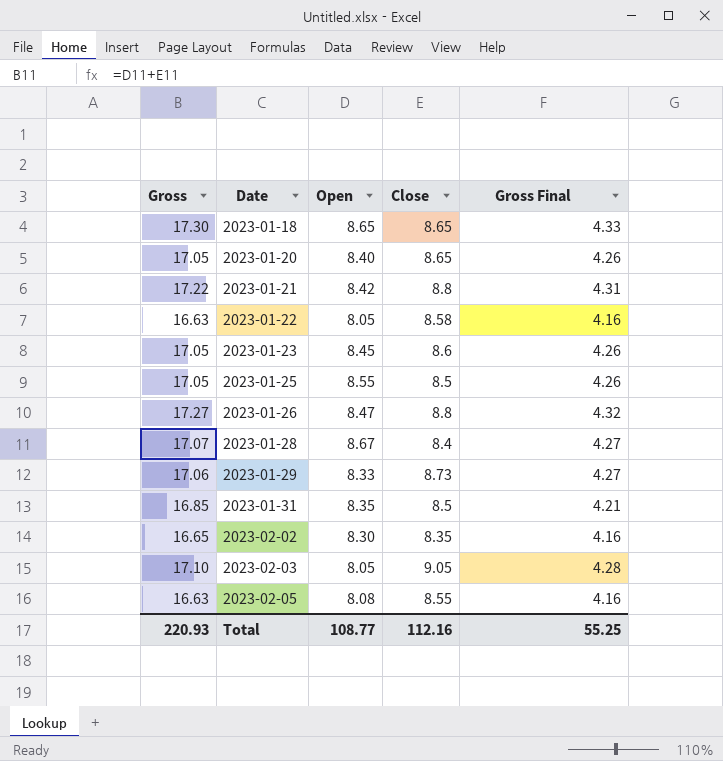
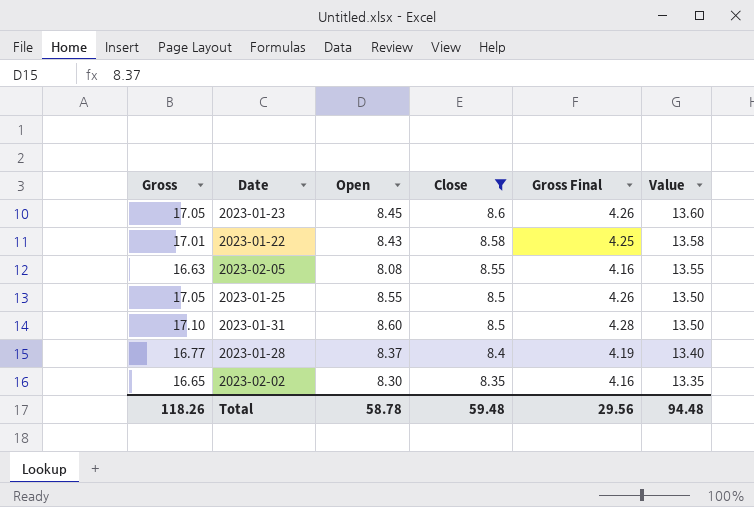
filter: none -> Close <= 8.6
row order: Date ascending -> Close descending
column Value | formula: none -> [Close] + 5
2023-01-22 | Gross: 16.63 -> 17.01
2023-01-22 | Open: 8.05 -> 8.43
2023-01-22 | Gross Final: 4.16 -> 4.25
2023-01-31 | Gross: 16.85 -> 17.10
2023-01-31 | Open: 8.35 -> 8.60
2023-01-31 | Gross Final: 4.21 -> 4.28
2023-01-28 | Gross: 17.07 -> 16.77
2023-01-28 | Open: 8.67 -> 8.37
2023-01-28 | Gross Final: 4.27 -> 4.19
Total | Gross: 220.93 -> 118.26
Total | Open: 108.77 -> 58.78
Total | Close: 112.16 -> 59.48
Total | Gross Final: 55.25 -> 29.56

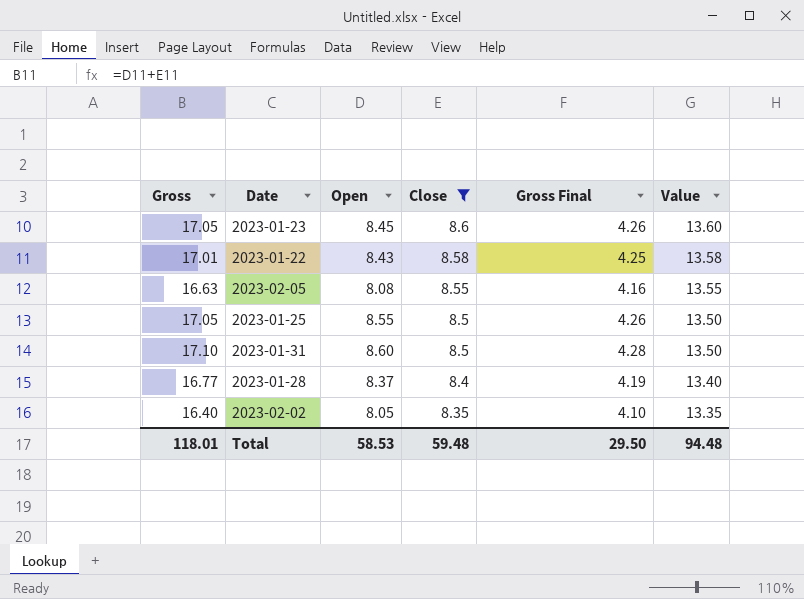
2023-02-02 | Gross: 16.65 -> 16.40
2023-02-02 | Open: 8.30 -> 8.05
2023-02-02 | Gross Final: 4.16 -> 4.10
Total | Gross: 118.26 -> 118.01
Total | Open: 58.78 -> 58.53
Total | Gross Final: 29.56 -> 29.50

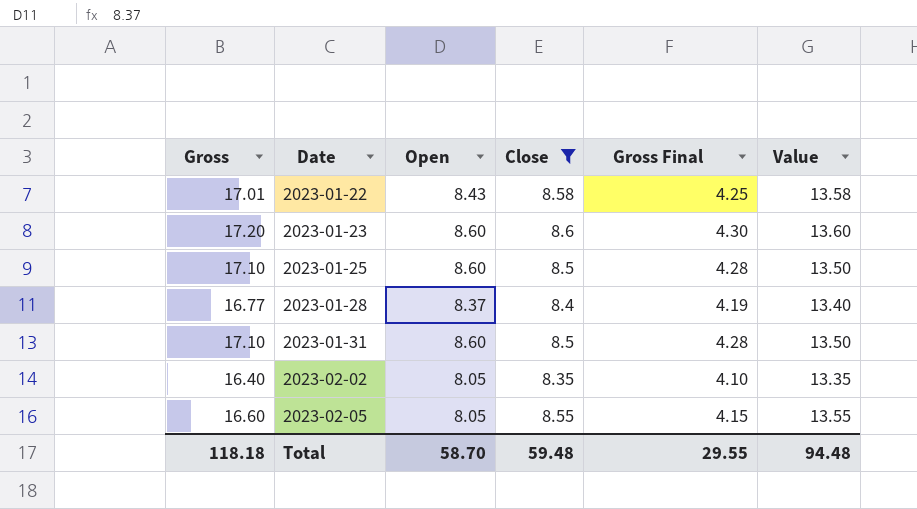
row order: Close descending -> Date ascending
2023-01-23 | Gross: 17.05 -> 17.20
2023-01-23 | Open: 8.45 -> 8.60
2023-01-23 | Gross Final: 4.26 -> 4.30
2023-01-25 | Gross: 17.05 -> 17.10
2023-01-25 | Open: 8.55 -> 8.60
2023-01-25 | Gross Final: 4.26 -> 4.28
2023-02-05 | Gross: 16.63 -> 16.60
2023-02-05 | Open: 8.08 -> 8.05
2023-02-05 | Gross Final: 4.16 -> 4.15
Total | Gross: 118.01 -> 118.18
Total | Open: 58.53 -> 58.70
Total | Gross Final: 29.50 -> 29.55

